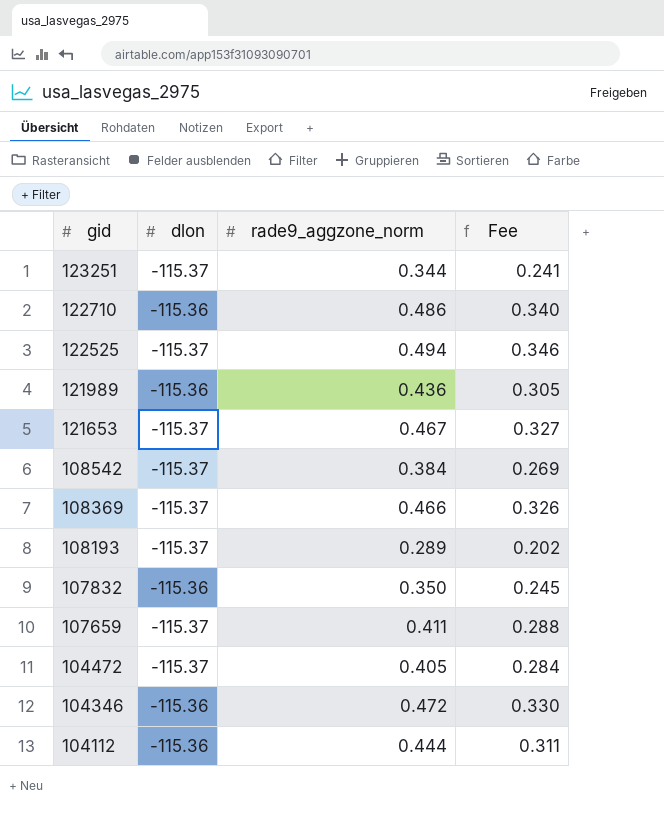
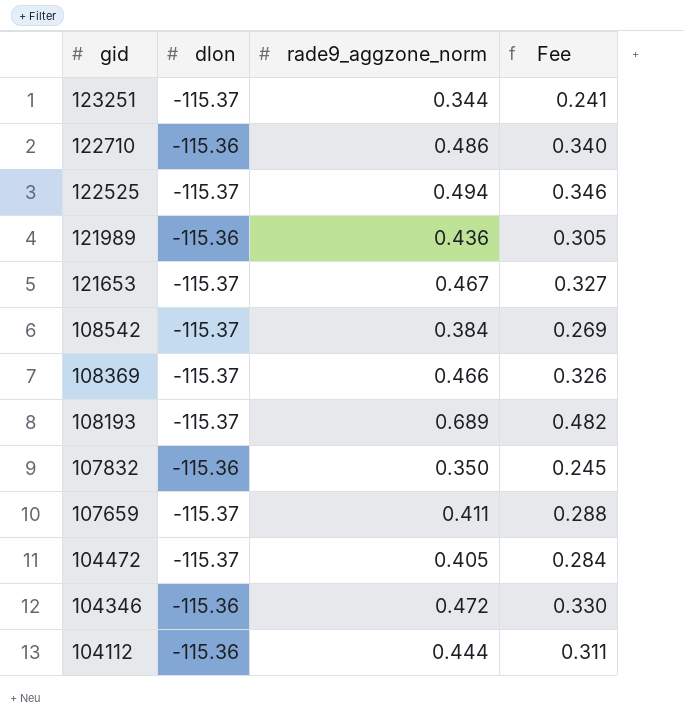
108193 | rade9_aggzone_norm: 0.289 -> 0.689
108193 | Fee: 0.202 -> 0.482

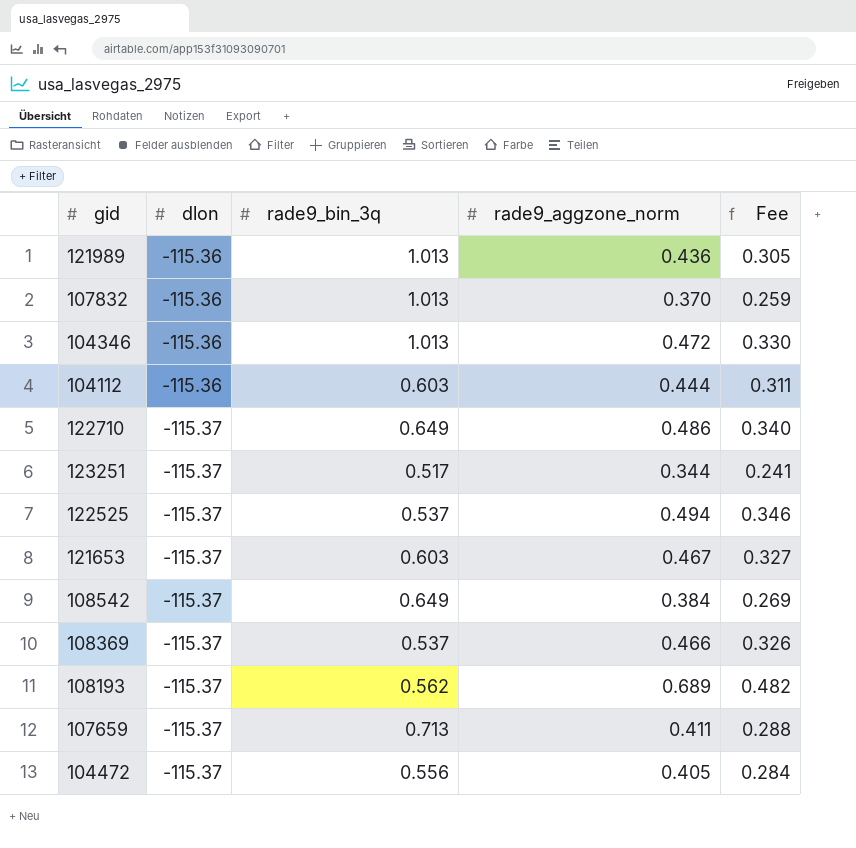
row order: gid descending -> dlon descending
column rade9_bin_3q | position: none -> 3
107832 | rade9_aggzone_norm: 0.350 -> 0.370
107832 | Fee: 0.245 -> 0.259
122710 | dlon: -115.36 -> -115.37

